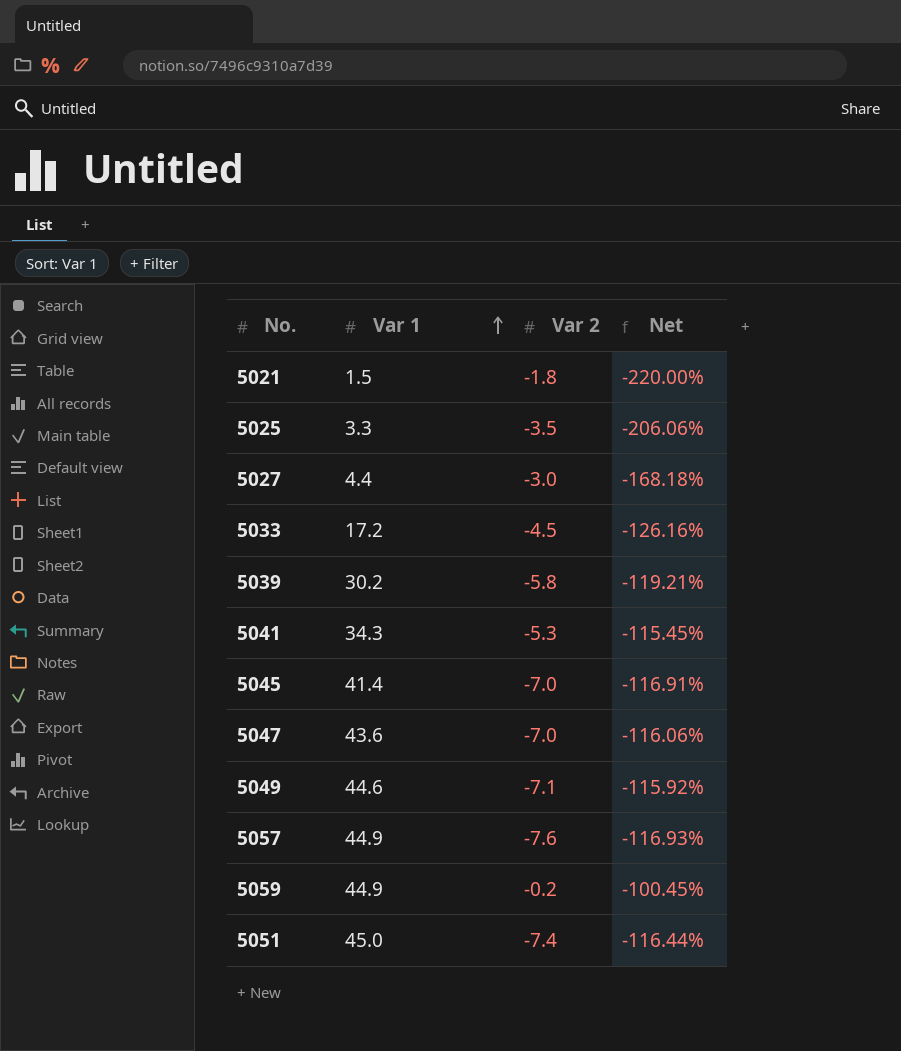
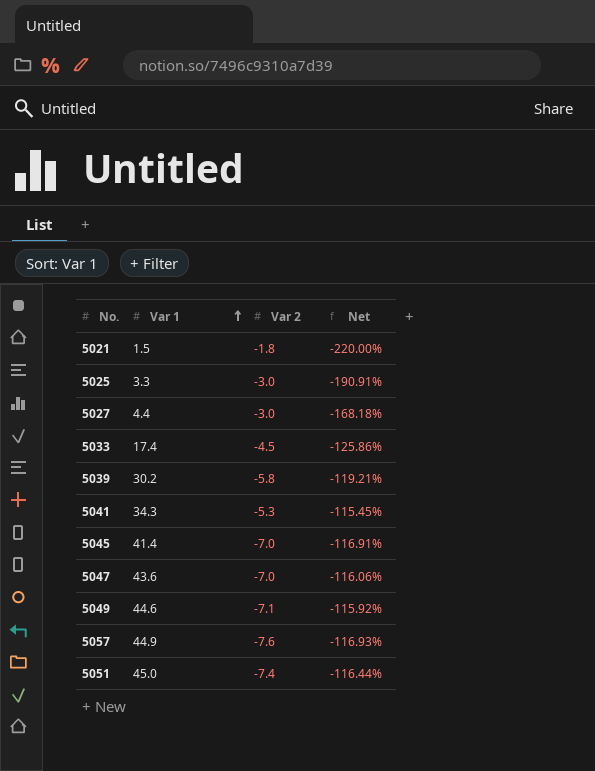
row 5059: 44.9 | -0.2 | -100.45% -> none
5025 | Var 2: -3.5 -> -3.0
5025 | Net: -206.06% -> -190.91%
5033 | Var 1: 17.2 -> 17.4
5033 | Net: -126.16% -> -125.86%

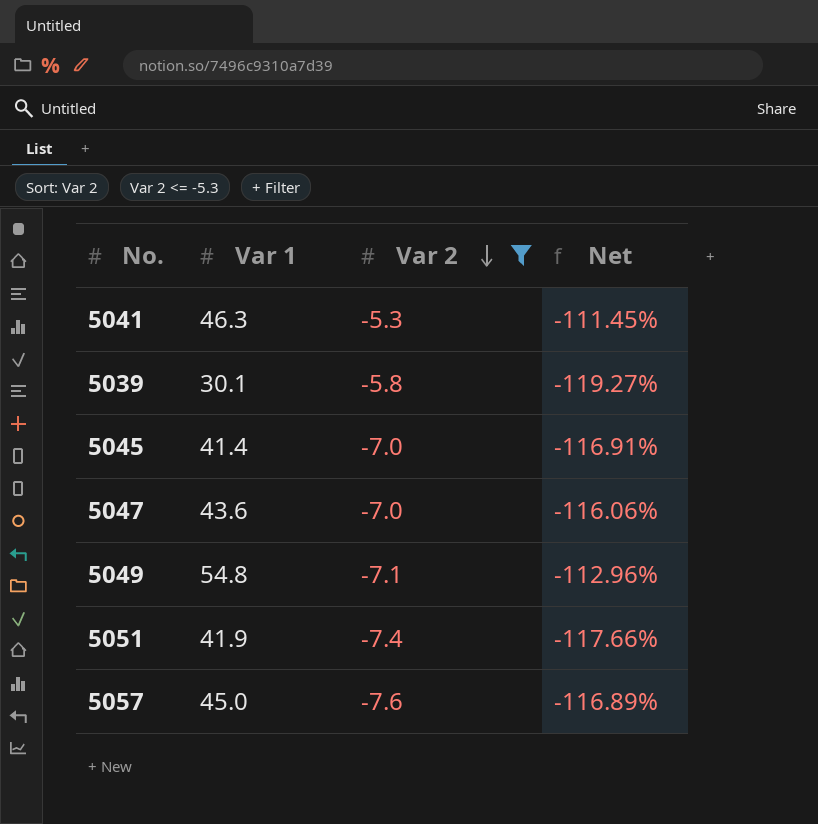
filter: none -> Var 2 <= -5.3
row order: Var 1 ascending -> Var 2 descending
5041 | Var 1: 34.3 -> 46.3
5041 | Net: -115.45% -> -111.45%
5039 | Var 1: 30.2 -> 30.1
5039 | Net: -119.21% -> -119.27%
5049 | Var 1: 44.6 -> 54.8
5049 | Net: -115.92% -> -112.96%
5051 | Var 1: 45.0 -> 41.9
5051 | Net: -116.44% -> -117.66%
5057 | Var 1: 44.9 -> 45.0
5057 | Net: -116.93% -> -116.89%

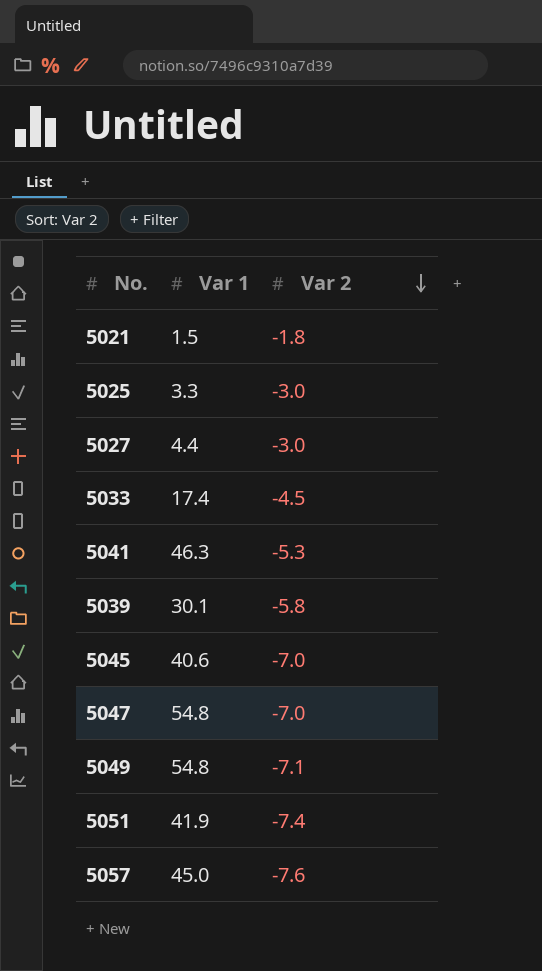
filter: Var 2 <= -5.3 -> none
column Net | formula: ([Var 2] - [Var 1]) / [Var 1] -> none
5045 | Var 1: 41.4 -> 40.6
5047 | Var 1: 43.6 -> 54.8

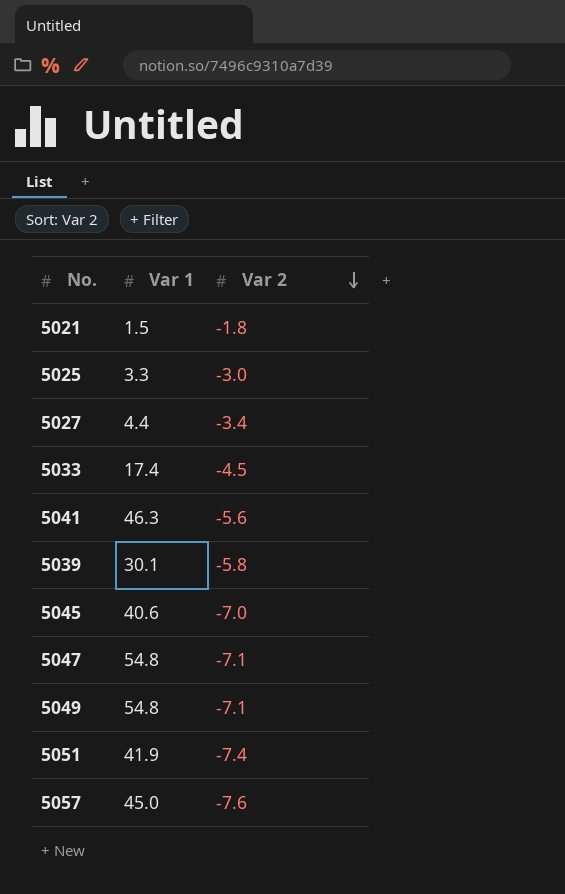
5027 | Var 2: -3.0 -> -3.4
5041 | Var 2: -5.3 -> -5.6
5047 | Var 2: -7.0 -> -7.1

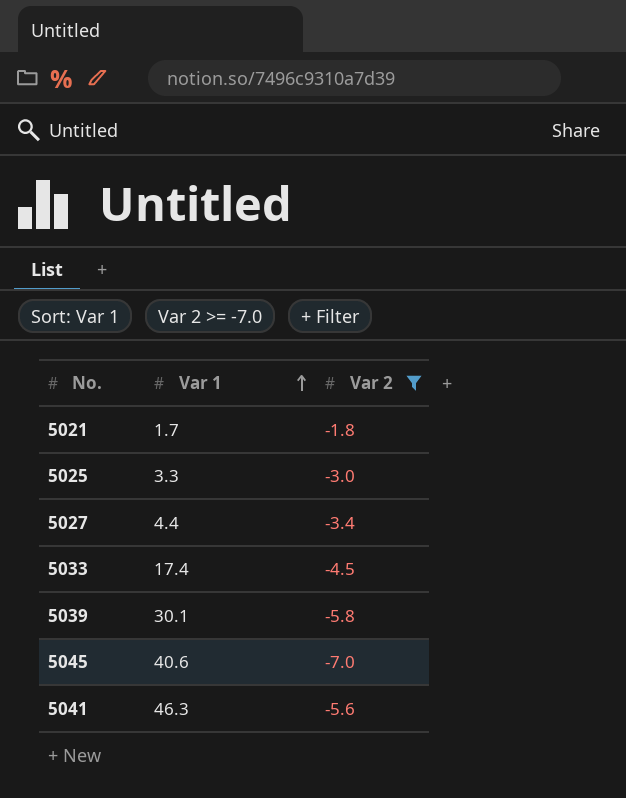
filter: none -> Var 2 >= -7.0
row order: Var 2 descending -> Var 1 ascending
5021 | Var 1: 1.5 -> 1.7

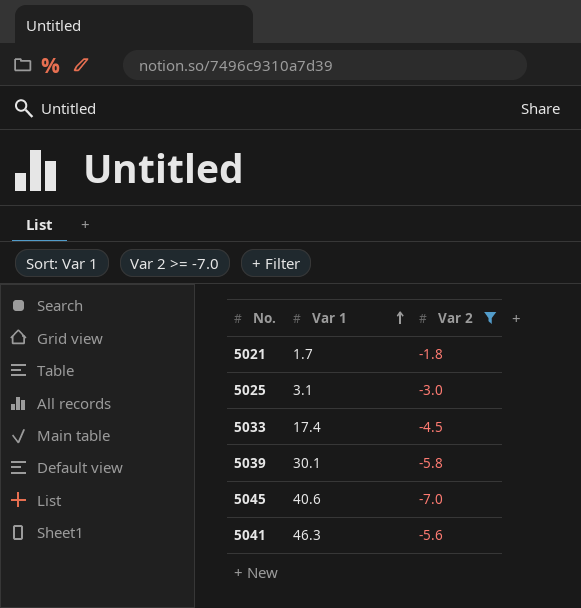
row 5027: 4.4 | -3.4 -> none
5025 | Var 1: 3.3 -> 3.1

